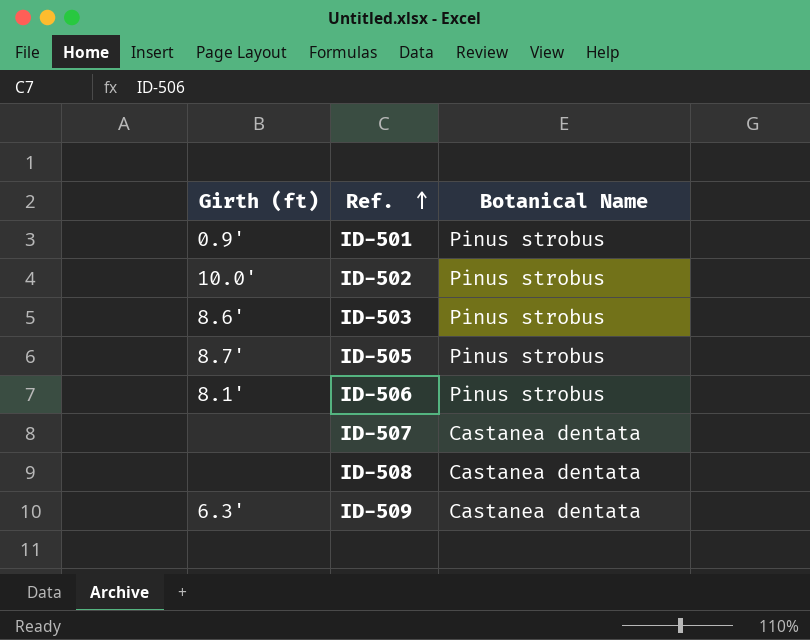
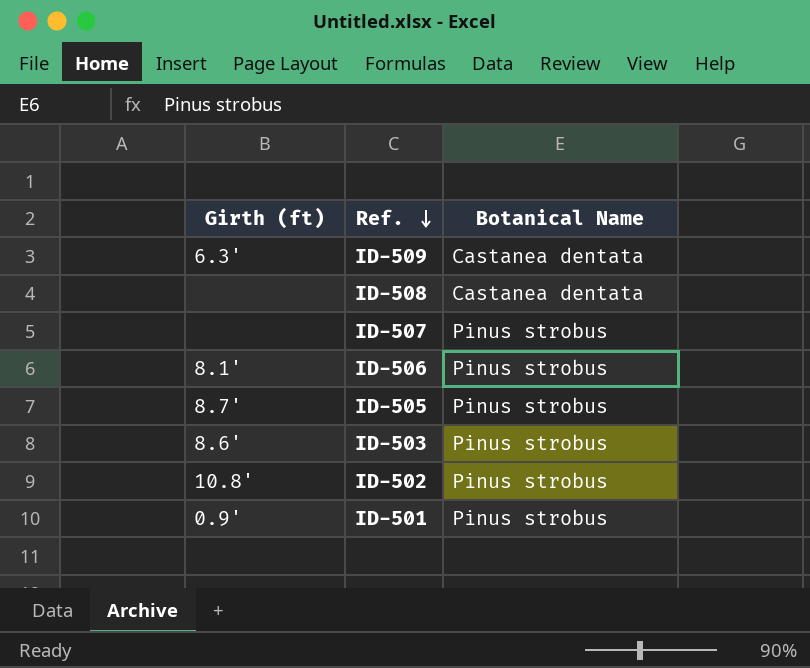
row order: Ref. ascending -> Ref. descending
ID-507 | Botanical Name: Castanea dentata -> Pinus strobus
ID-502 | Girth (ft): 10.0' -> 10.8'

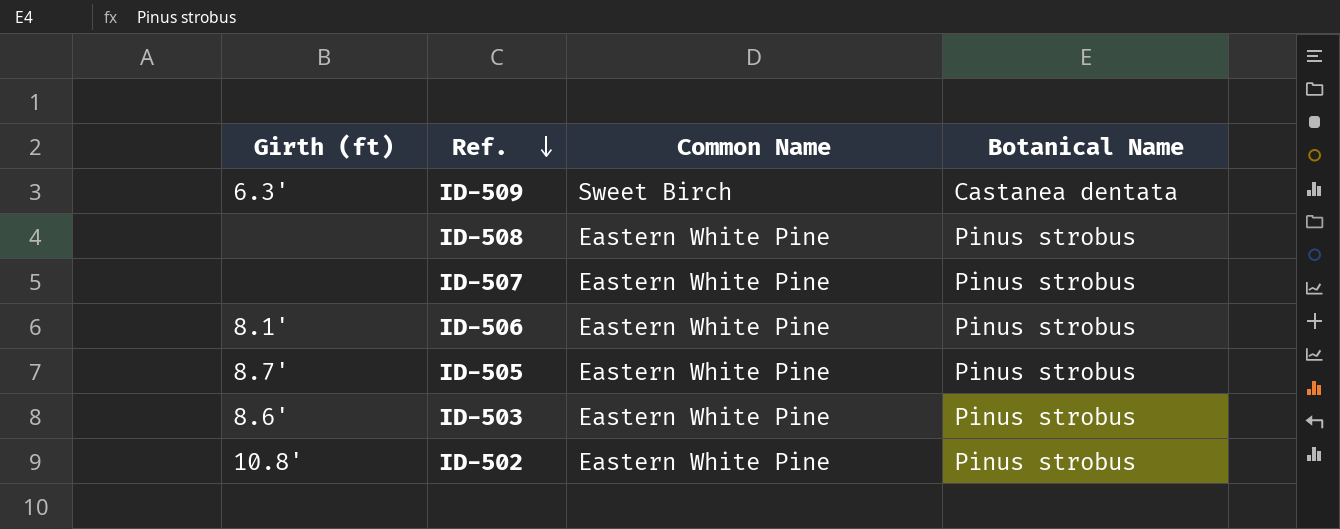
column Common Name | position: none -> 3
row ID-501: 0.9' | Pinus strobus -> none
ID-508 | Botanical Name: Castanea dentata -> Pinus strobus

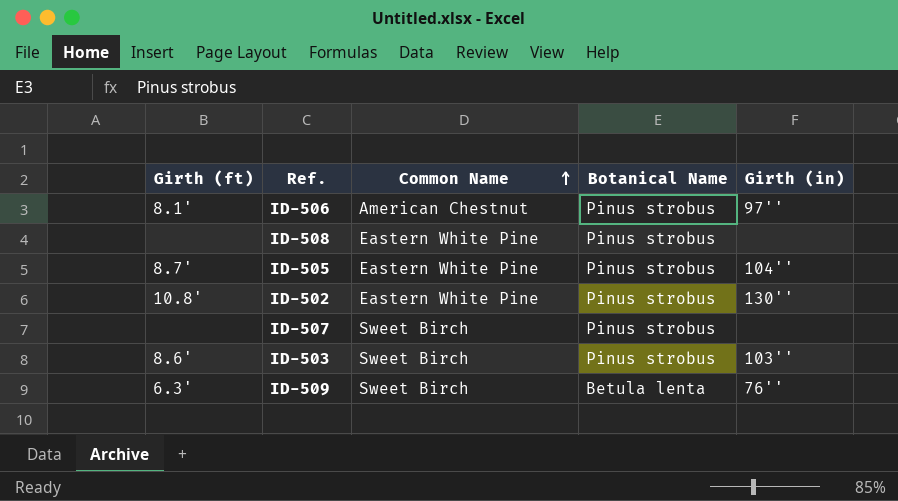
row order: Ref. descending -> Common Name ascending
column Girth (in) | position: none -> 5
ID-506 | Common Name: Eastern White Pine -> American Chestnut
ID-507 | Common Name: Eastern White Pine -> Sweet Birch
ID-503 | Common Name: Eastern White Pine -> Sweet Birch
ID-509 | Botanical Name: Castanea dentata -> Betula lenta

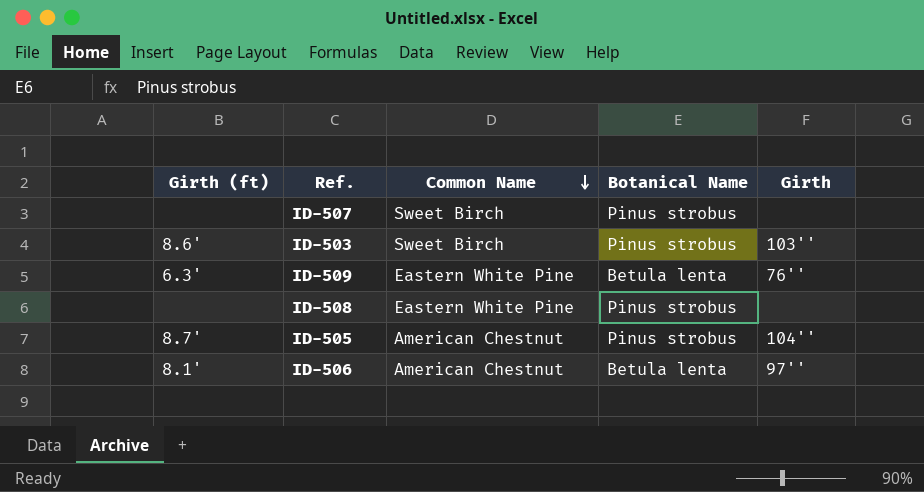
row order: Common Name ascending -> Common Name descending
column name: Girth (in) -> Girth
row ID-502: 10.8' | Eastern White Pine | Pinus strobus | 130'' -> none
ID-509 | Common Name: Sweet Birch -> Eastern White Pine
ID-505 | Common Name: Eastern White Pine -> American Chestnut
ID-506 | Botanical Name: Pinus strobus -> Betula lenta

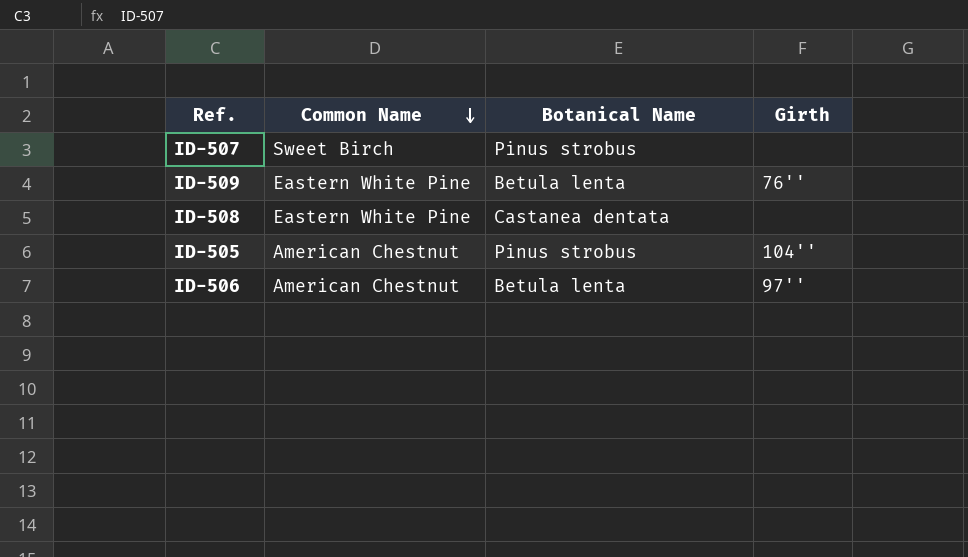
column Girth (ft) | position: 1 -> none
row ID-503: 8.6' | Sweet Birch | Pinus strobus | 103'' -> none
ID-508 | Botanical Name: Pinus strobus -> Castanea dentata

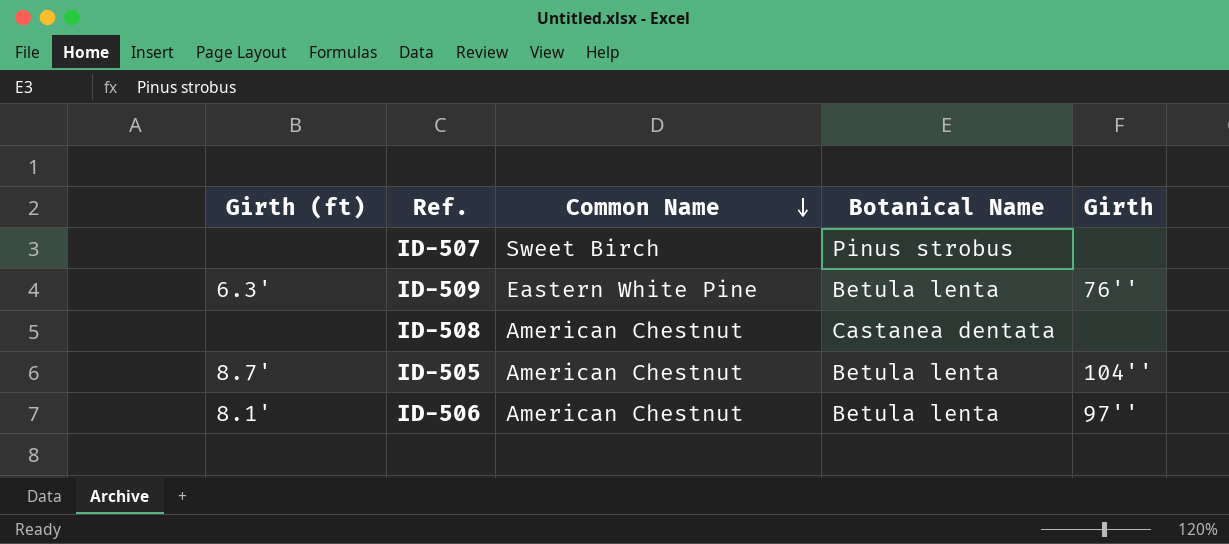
column Girth (ft) | position: none -> 1
ID-508 | Common Name: Eastern White Pine -> American Chestnut
ID-505 | Botanical Name: Pinus strobus -> Betula lenta

